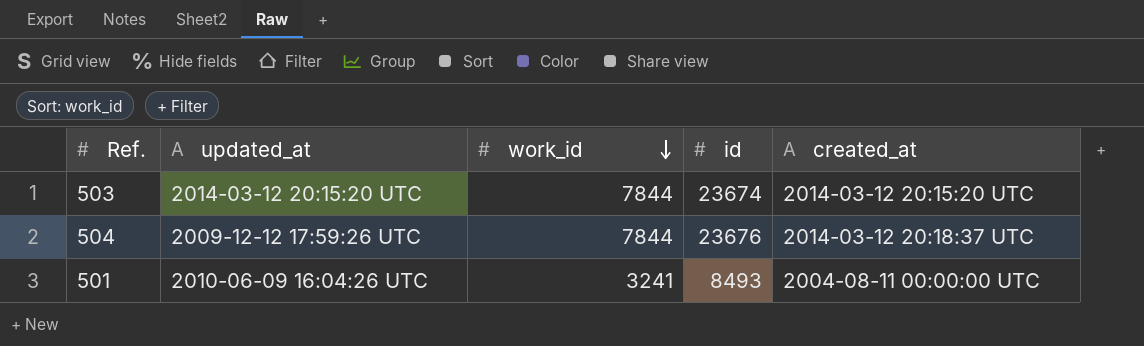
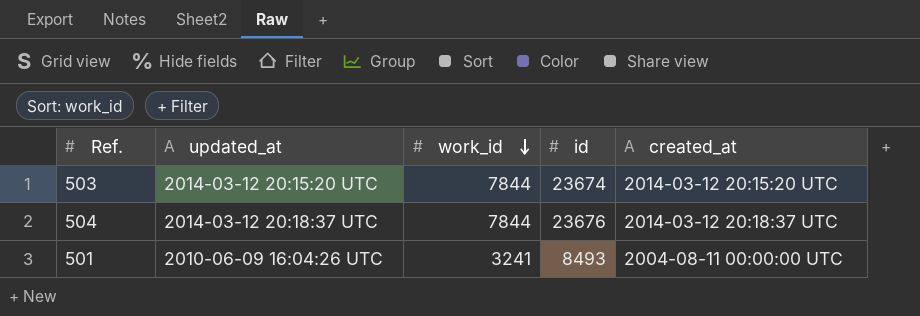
504 | updated_at: 2009-12-12 17:59:26 UTC -> 2014-03-12 20:18:37 UTC

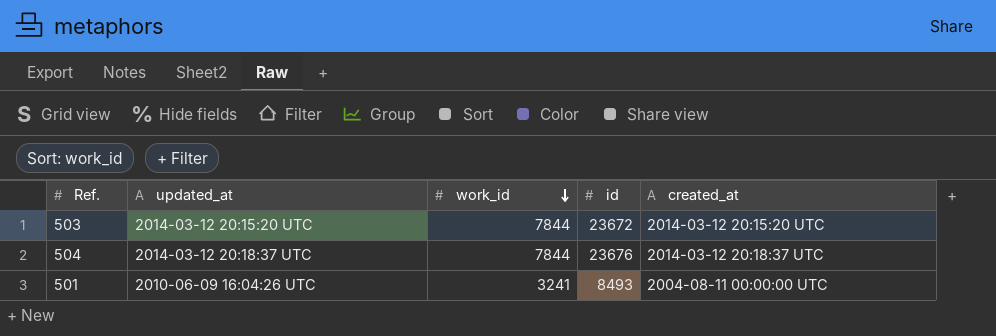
503 | id: 23674 -> 23672

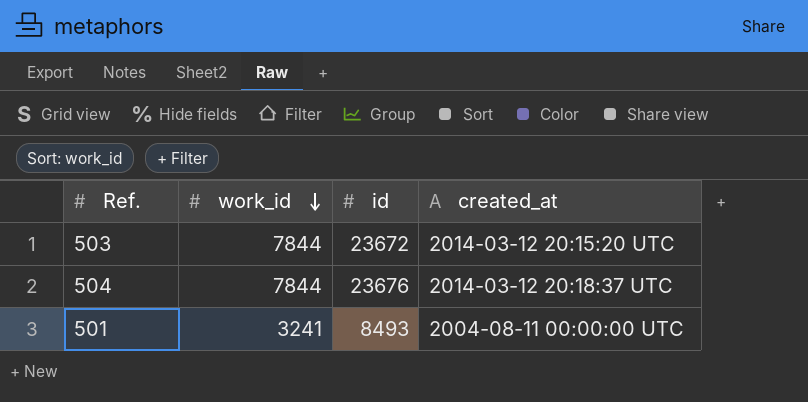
column updated_at | position: 2 -> none

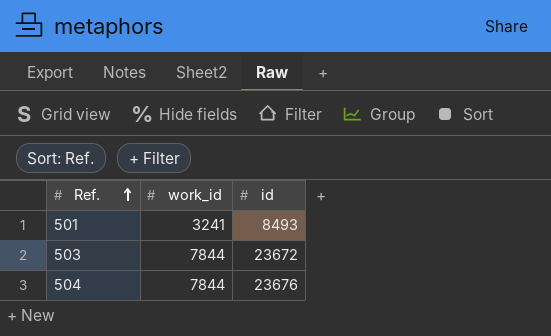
row order: work_id descending -> Ref. ascending
column created_at | position: 4 -> none

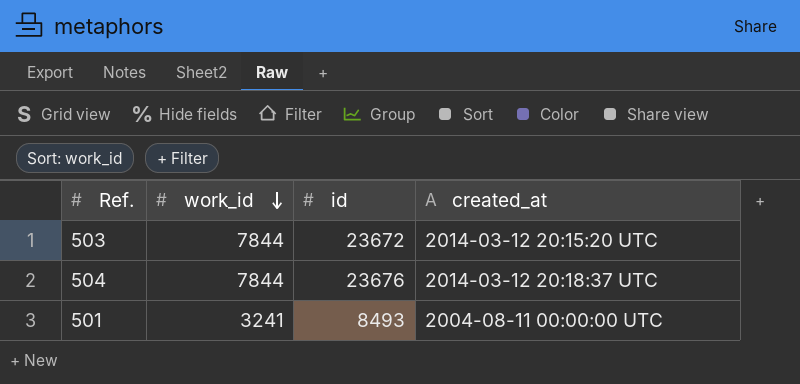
row order: Ref. ascending -> work_id descending
column created_at | position: none -> 4

